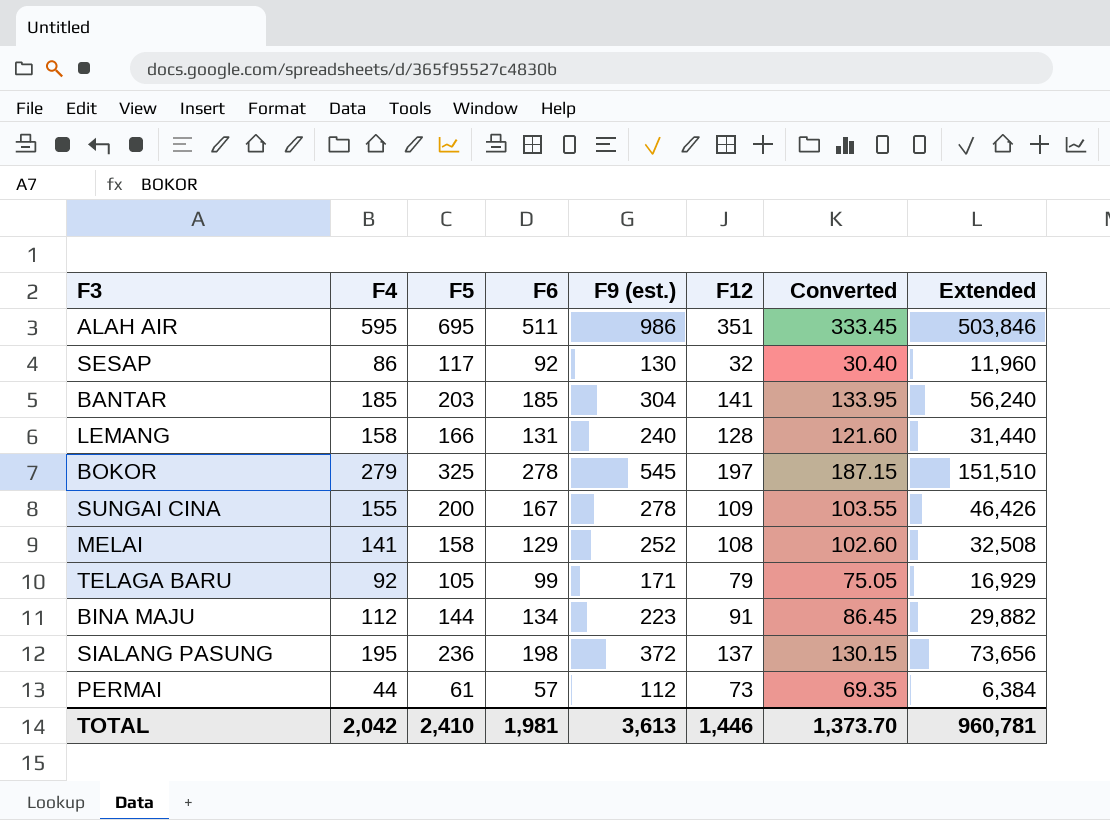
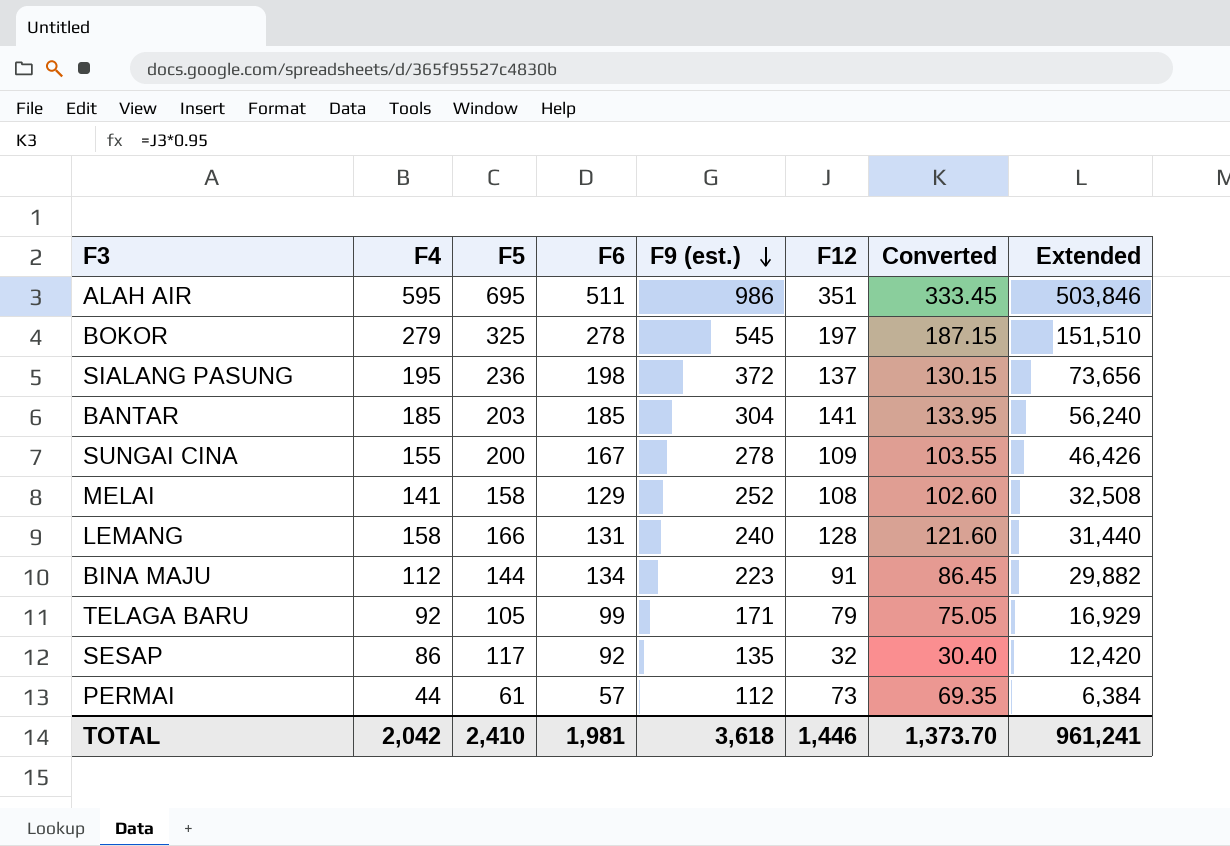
row order: none -> F9 (est.) descending
SESAP | F9 (est.): 130 -> 135
SESAP | Extended: 11,960 -> 12,420
TOTAL | F9 (est.): 3,613 -> 3,618
TOTAL | Extended: 960,781 -> 961,241

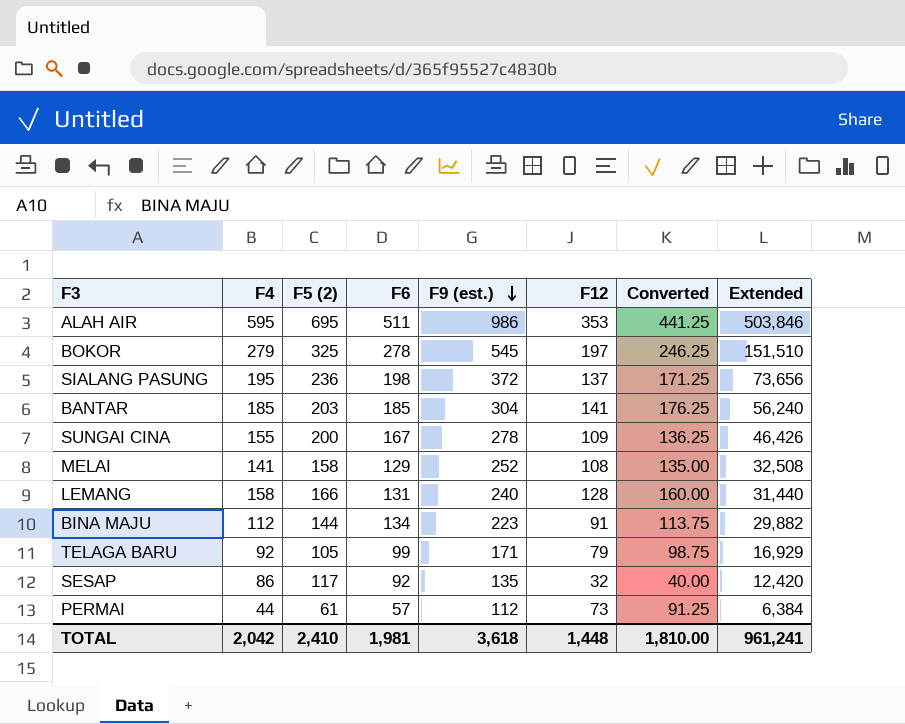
column name: F5 -> F5 (2)
column Converted | formula: [F12] * 0.95 -> [F12] * 1.25
ALAH AIR | F12: 351 -> 353
TOTAL | F12: 1,446 -> 1,448
TOTAL | Converted: 1,373.70 -> 1,810.00

